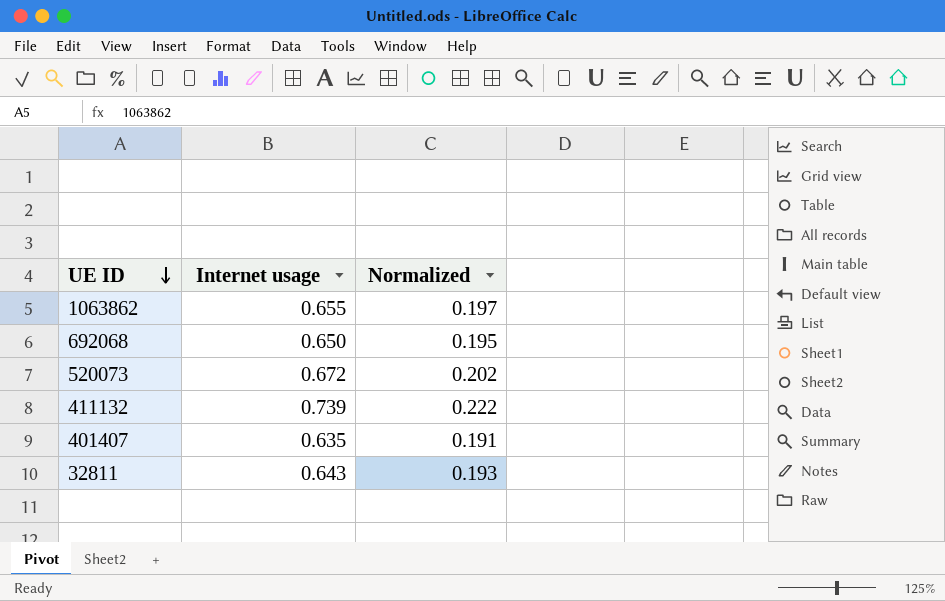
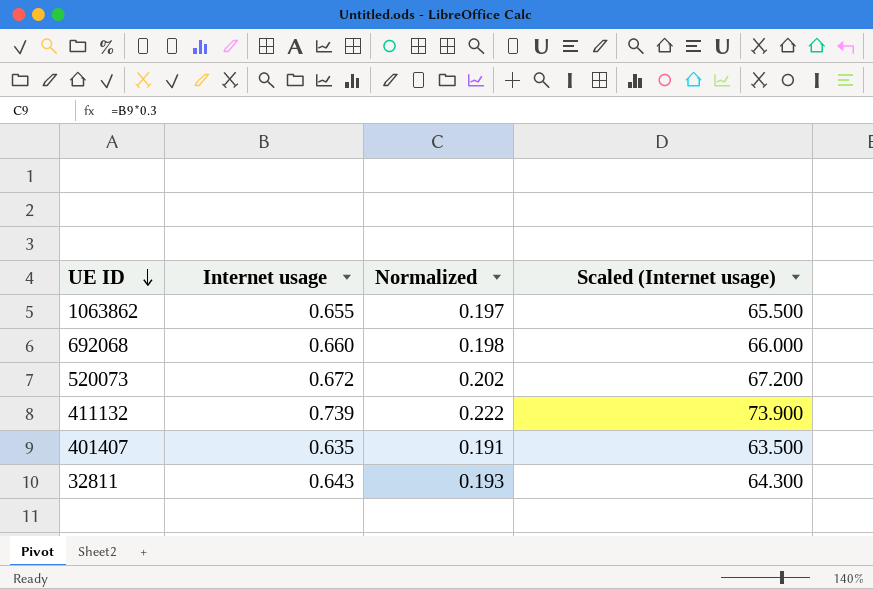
column Scaled (Internet usage) | formula: none -> [Internet usage] * 100
692068 | Internet usage: 0.650 -> 0.660
692068 | Normalized: 0.195 -> 0.198

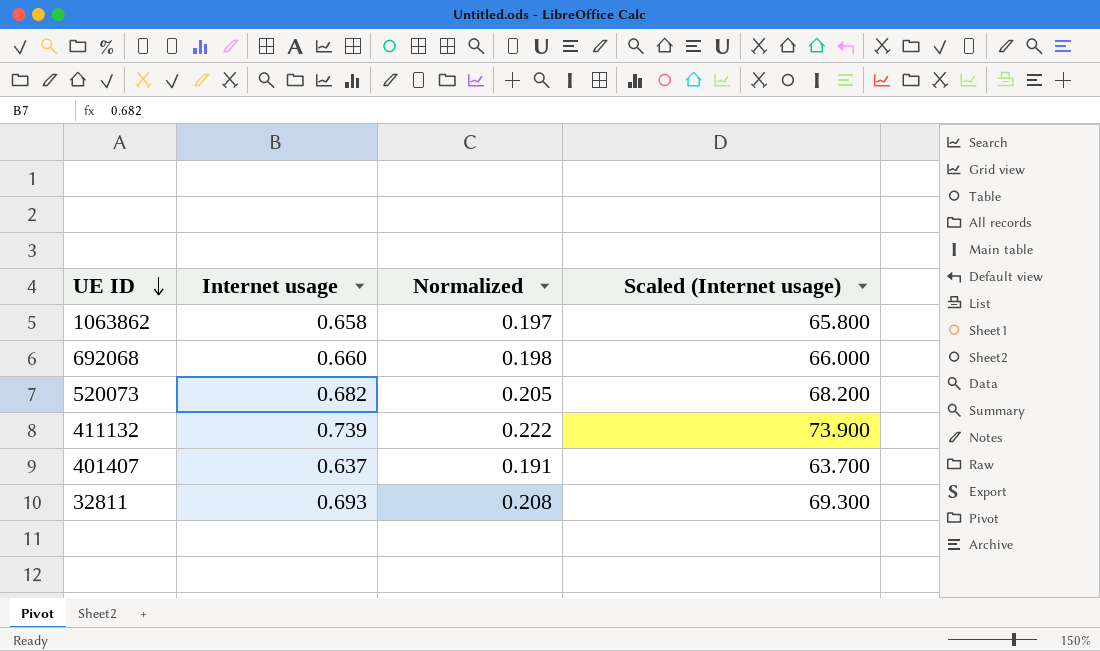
1063862 | Internet usage: 0.655 -> 0.658
1063862 | Scaled (Internet usage): 65.500 -> 65.800
520073 | Internet usage: 0.672 -> 0.682
520073 | Normalized: 0.202 -> 0.205
520073 | Scaled (Internet usage): 67.200 -> 68.200
401407 | Internet usage: 0.635 -> 0.637
401407 | Scaled (Internet usage): 63.500 -> 63.700
32811 | Internet usage: 0.643 -> 0.693
32811 | Normalized: 0.193 -> 0.208
32811 | Scaled (Internet usage): 64.300 -> 69.300

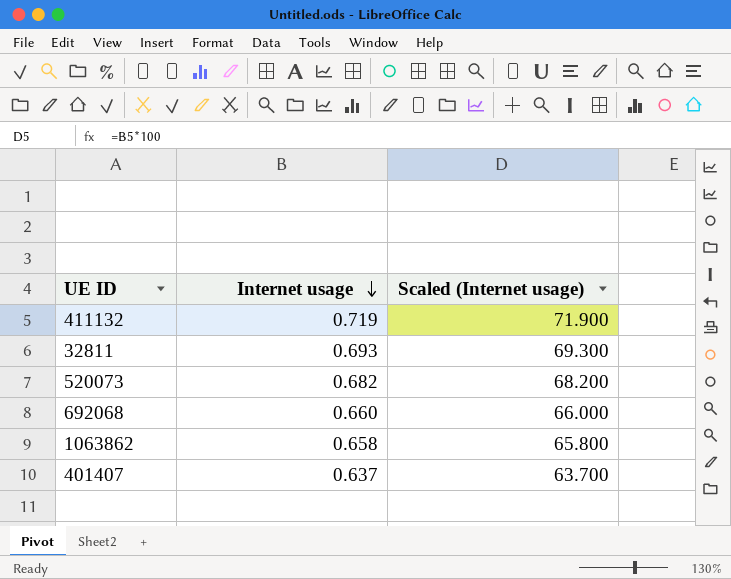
row order: UE ID descending -> Internet usage descending
column Normalized | formula: [Internet usage] * 0.3 -> none
411132 | Internet usage: 0.739 -> 0.719
411132 | Scaled (Internet usage): 73.900 -> 71.900

